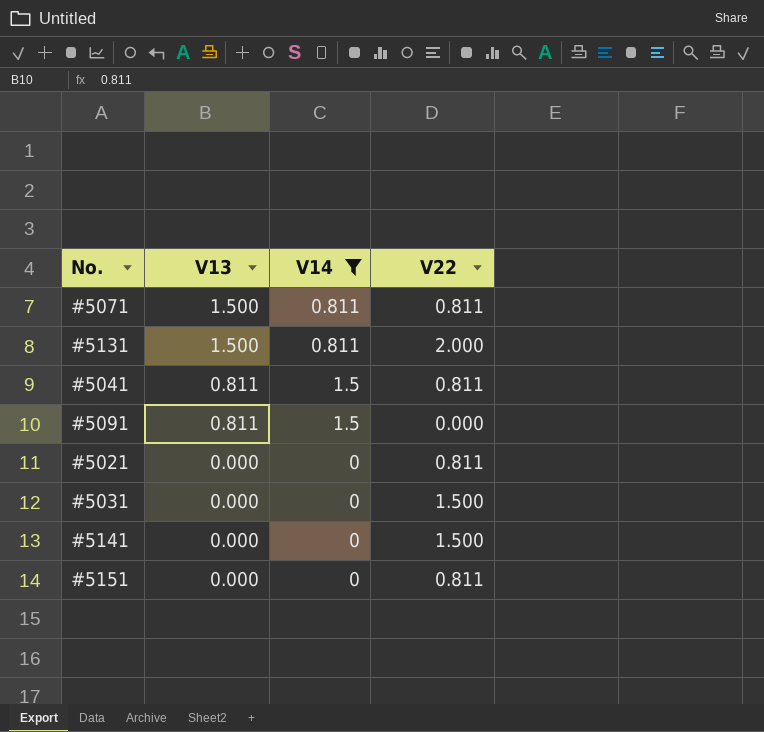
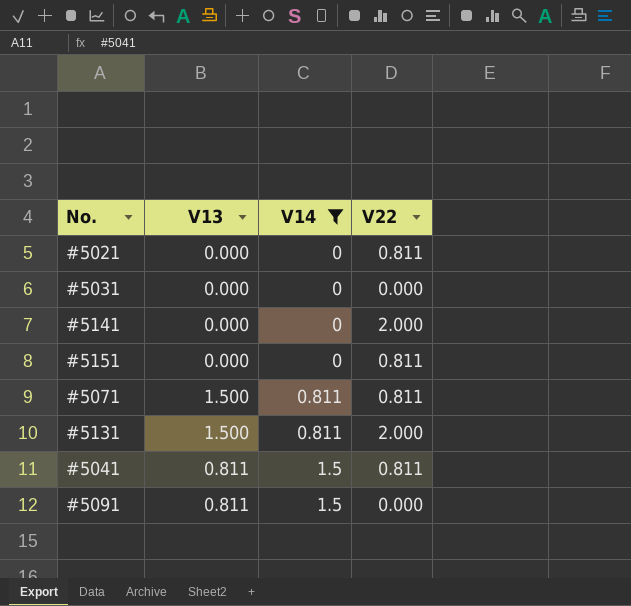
row order: V13 descending -> V14 ascending
#5031 | V22: 1.500 -> 0.000
#5141 | V22: 1.500 -> 2.000

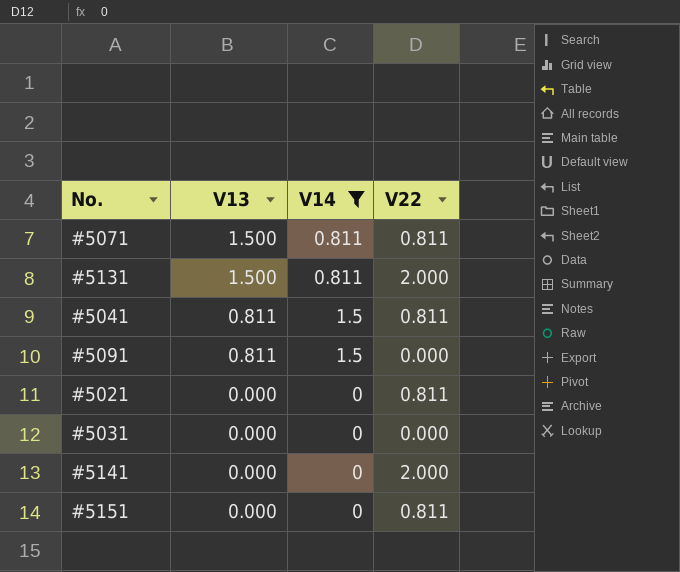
row order: V14 ascending -> V13 descending

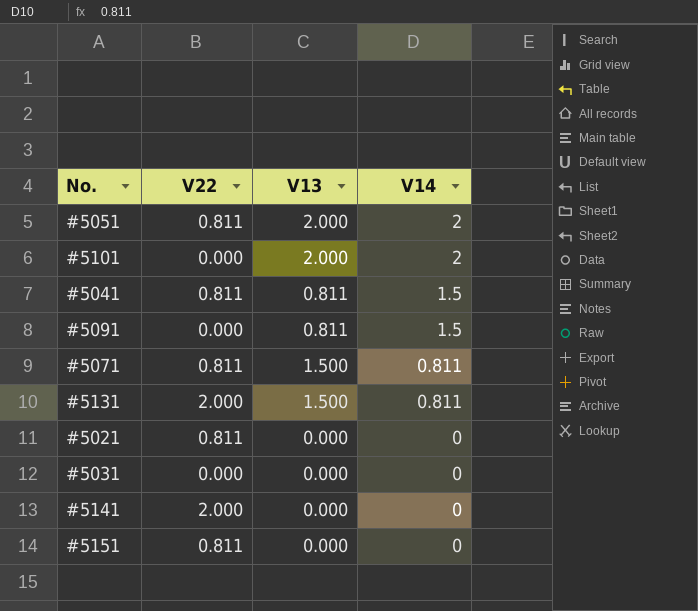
filter: V14 != 2 -> none
row order: V13 descending -> V14 descending
column V22 | position: 4 -> 2

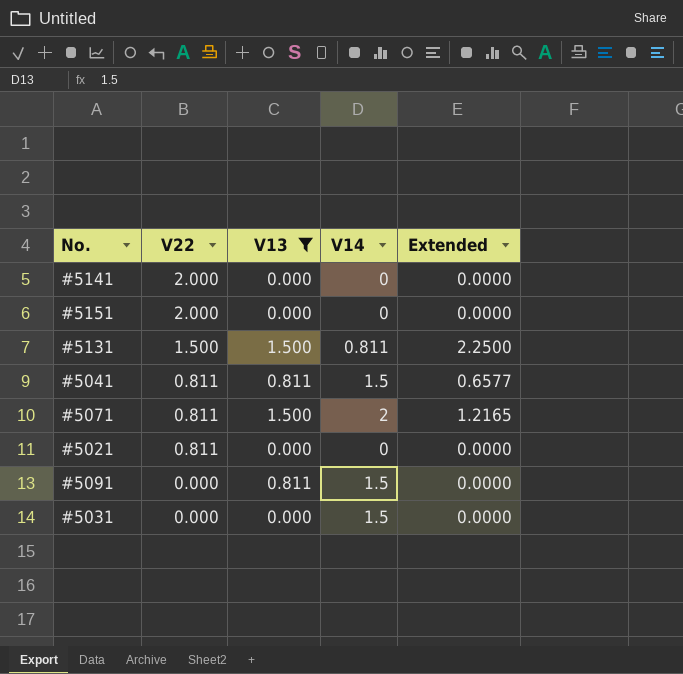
filter: none -> V13 != 2.000
row order: V14 descending -> V22 descending
column Extended | formula: none -> [V22] * [V13]
#5151 | V22: 0.811 -> 2.000
#5131 | V22: 2.000 -> 1.500
#5071 | V14: 0.811 -> 2
#5031 | V14: 0 -> 1.5

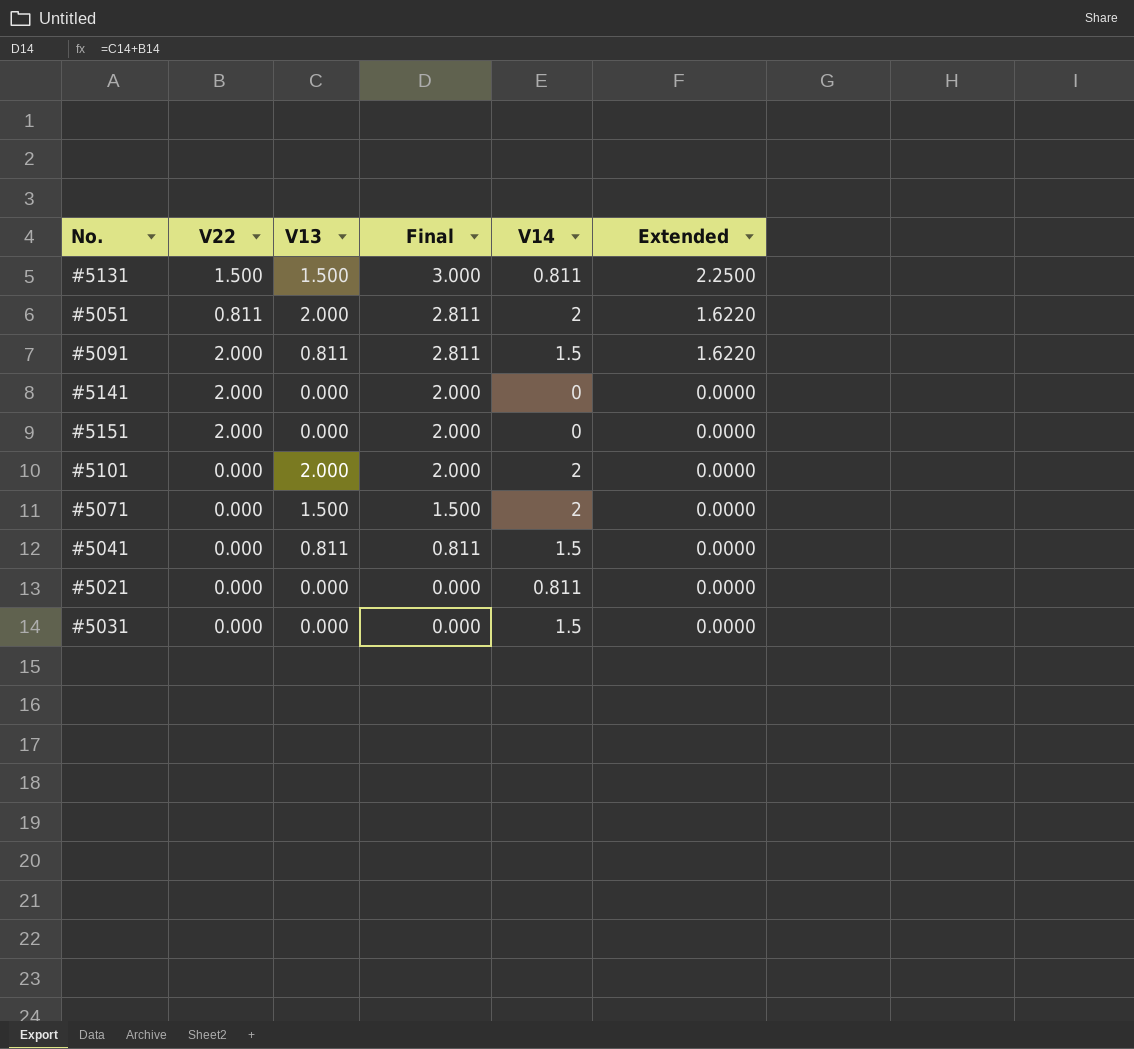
filter: V13 != 2.000 -> none
row order: V22 descending -> Final descending
column Final | formula: none -> [V22] + [V13]
#5091 | V22: 0.000 -> 2.000
#5091 | Extended: 0.0000 -> 1.6220
#5071 | V22: 0.811 -> 0.000
#5071 | Extended: 1.2165 -> 0.0000
#5041 | V22: 0.811 -> 0.000
#5041 | Extended: 0.6577 -> 0.0000
#5021 | V22: 0.811 -> 0.000
#5021 | V14: 0 -> 0.811

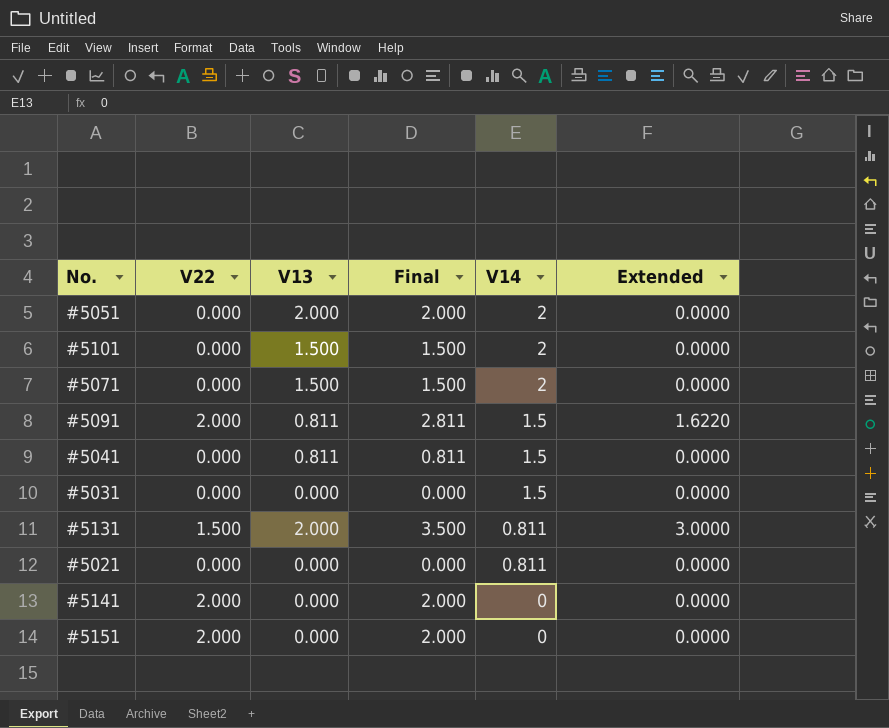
row order: Final descending -> V14 descending
#5051 | V22: 0.811 -> 0.000
#5051 | Final: 2.811 -> 2.000
#5051 | Extended: 1.6220 -> 0.0000
#5101 | V13: 2.000 -> 1.500
#5101 | Final: 2.000 -> 1.500
#5131 | V13: 1.500 -> 2.000
#5131 | Final: 3.000 -> 3.500
#5131 | Extended: 2.2500 -> 3.0000

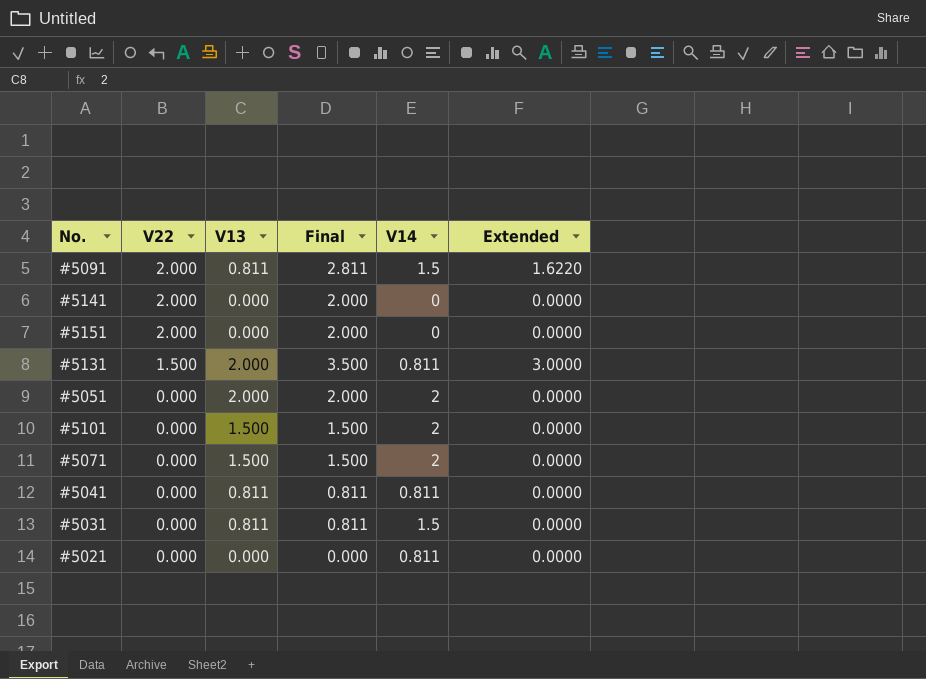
row order: V14 descending -> V22 descending
#5041 | V14: 1.5 -> 0.811
#5031 | V13: 0.000 -> 0.811
#5031 | Final: 0.000 -> 0.811

